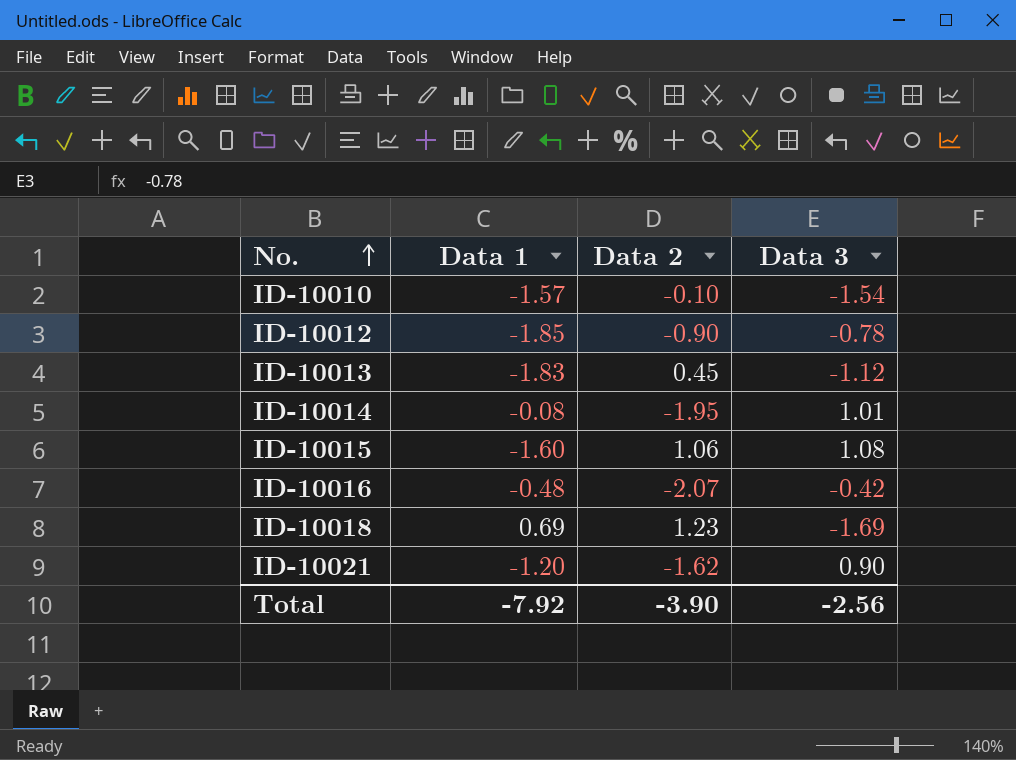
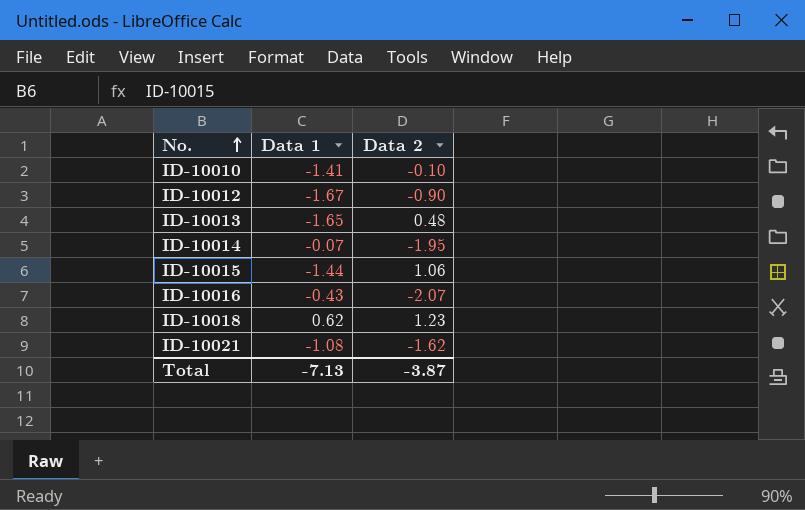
column Data 3 | position: 4 -> none
ID-10010 | Data 1: -1.57 -> -1.41
ID-10012 | Data 1: -1.85 -> -1.67
ID-10013 | Data 1: -1.83 -> -1.65
ID-10013 | Data 2: 0.45 -> 0.48
ID-10014 | Data 1: -0.08 -> -0.07
ID-10015 | Data 1: -1.60 -> -1.44
ID-10016 | Data 1: -0.48 -> -0.43
ID-10018 | Data 1: 0.69 -> 0.62
ID-10021 | Data 1: -1.20 -> -1.08
Total | Data 1: -7.92 -> -7.13
Total | Data 2: -3.90 -> -3.87

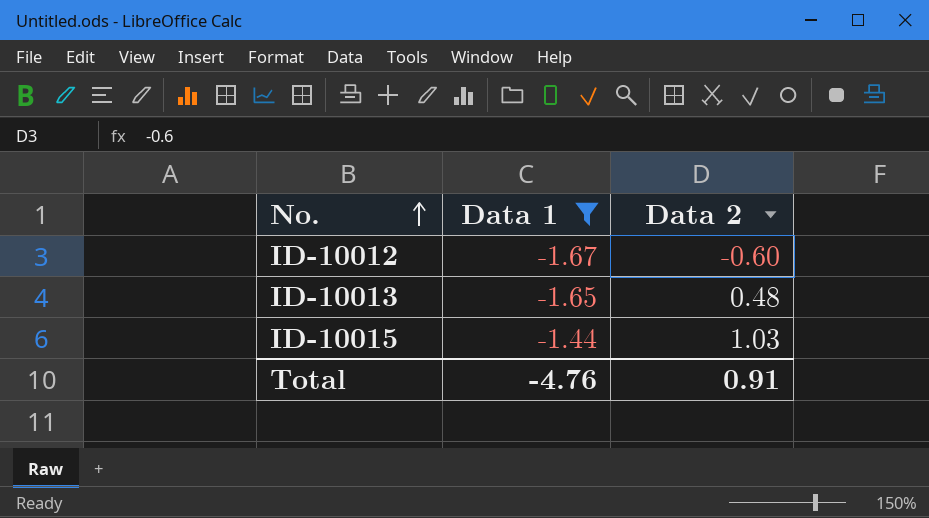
filter: none -> Data 1 <= -1.44
ID-10012 | Data 2: -0.90 -> -0.60
ID-10015 | Data 2: 1.06 -> 1.03
Total | Data 1: -7.13 -> -4.76
Total | Data 2: -3.87 -> 0.91

